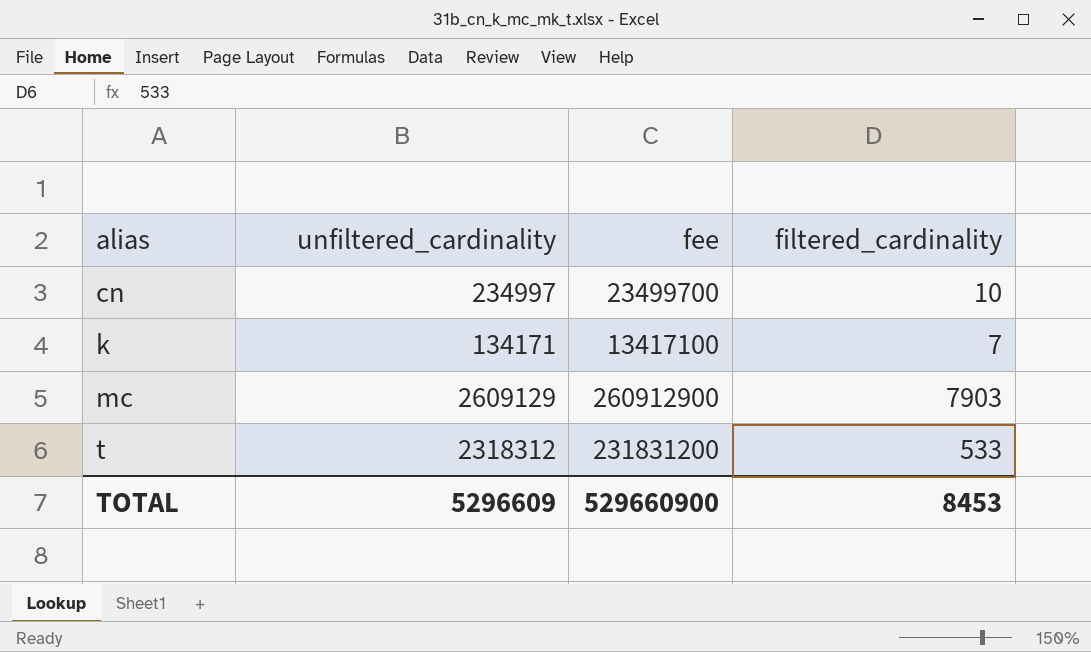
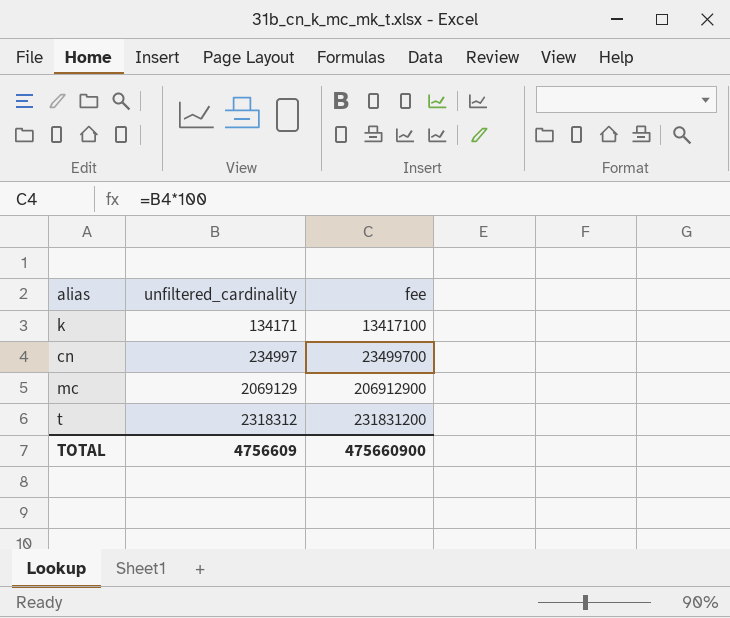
row order: alias ascending -> unfiltered_cardinality ascending
column filtered_cardinality | position: 4 -> none
mc | unfiltered_cardinality: 2609129 -> 2069129
mc | fee: 260912900 -> 206912900
TOTAL | unfiltered_cardinality: 5296609 -> 4756609
TOTAL | fee: 529660900 -> 475660900

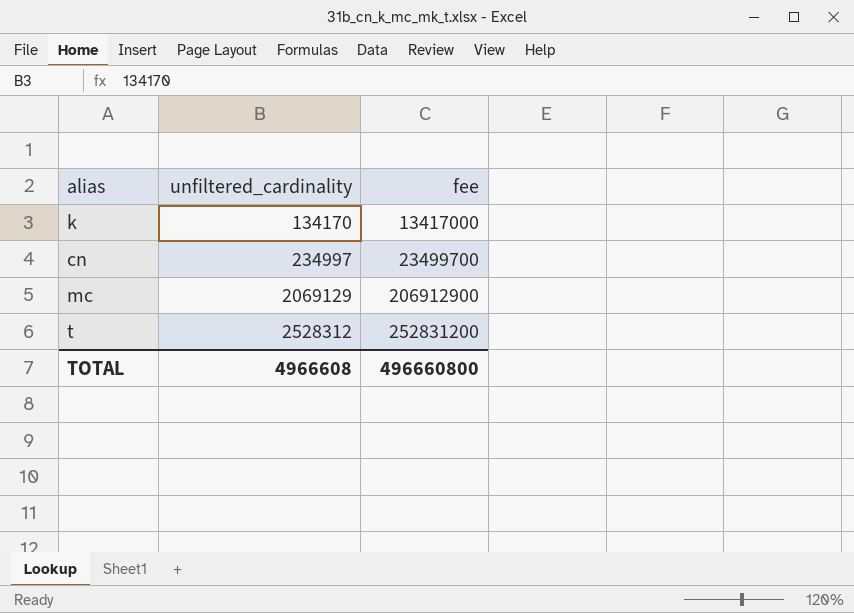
k | unfiltered_cardinality: 134171 -> 134170
k | fee: 13417100 -> 13417000
t | unfiltered_cardinality: 2318312 -> 2528312
t | fee: 231831200 -> 252831200
TOTAL | unfiltered_cardinality: 4756609 -> 4966608
TOTAL | fee: 475660900 -> 496660800

